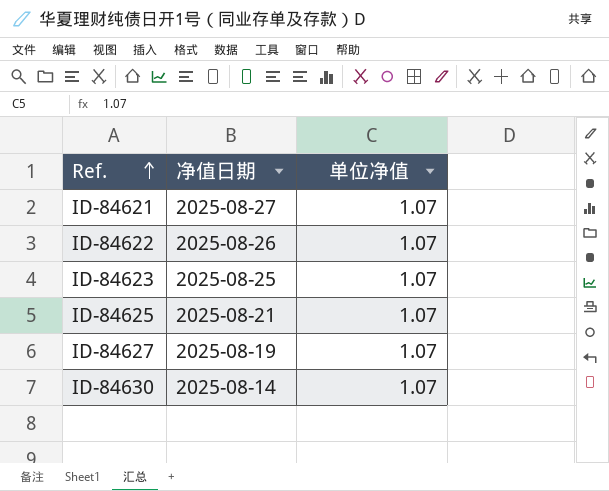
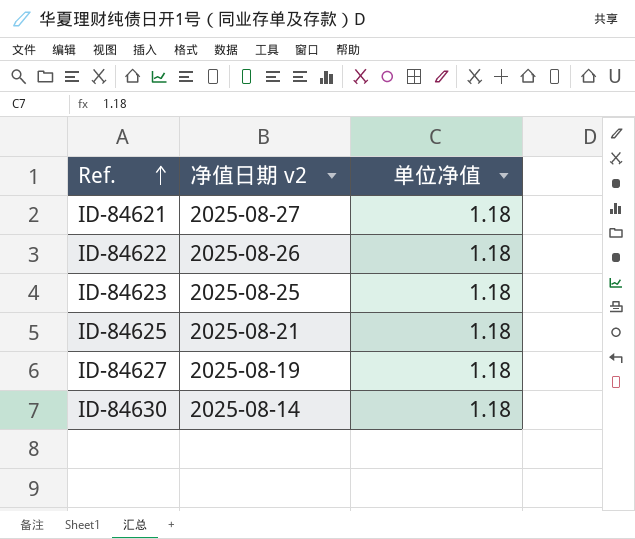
column name: 净值日期 -> 净值日期 v2
ID-84621 | 单位净值: 1.07 -> 1.18
ID-84622 | 单位净值: 1.07 -> 1.18
ID-84623 | 单位净值: 1.07 -> 1.18
ID-84625 | 单位净值: 1.07 -> 1.18
ID-84627 | 单位净值: 1.07 -> 1.18
ID-84630 | 单位净值: 1.07 -> 1.18

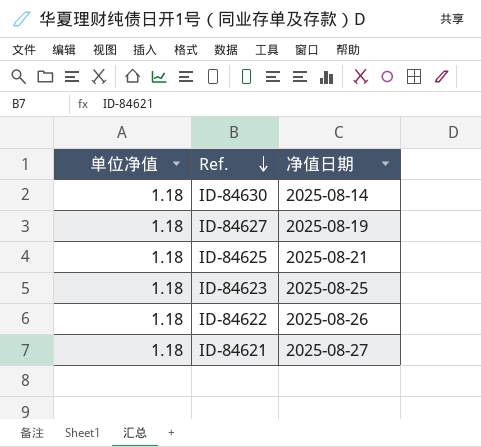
row order: Ref. ascending -> Ref. descending
column 单位净值 | position: 3 -> 1
column name: 净值日期 v2 -> 净值日期

